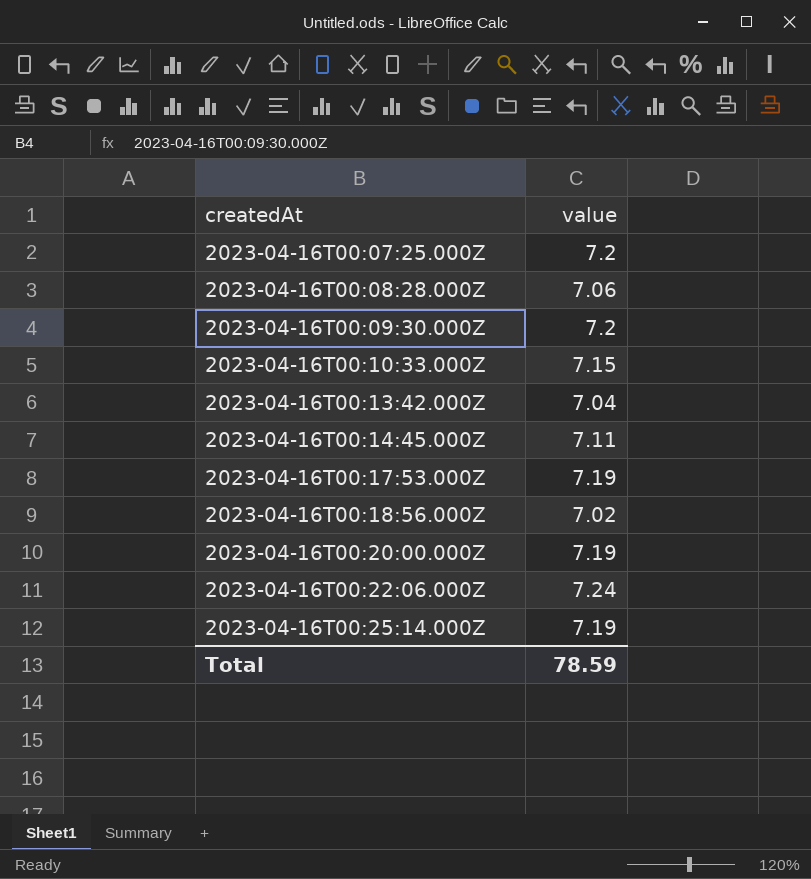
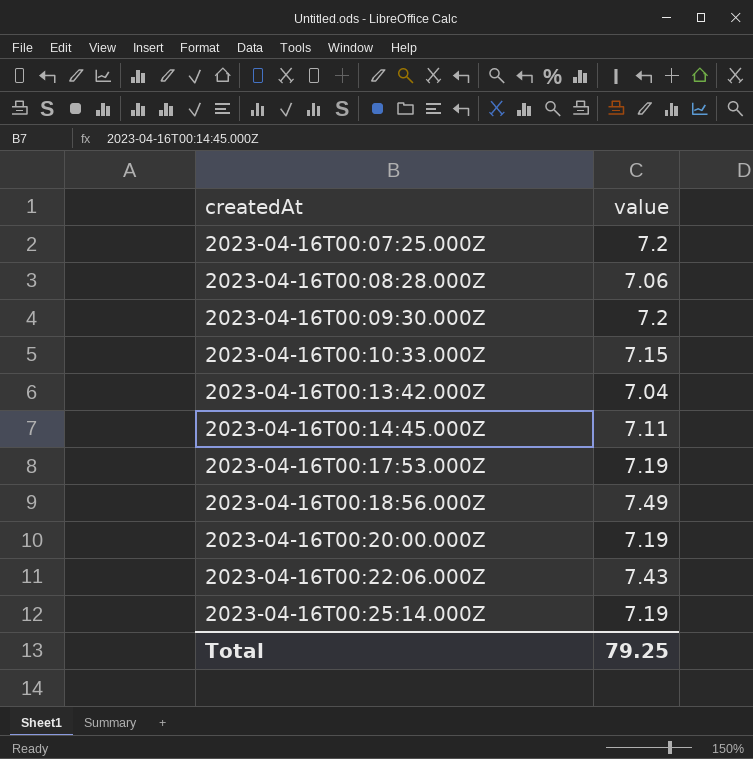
2023-04-16T00:18:56.000Z | value: 7.02 -> 7.49
2023-04-16T00:22:06.000Z | value: 7.24 -> 7.43
Total | value: 78.59 -> 79.25

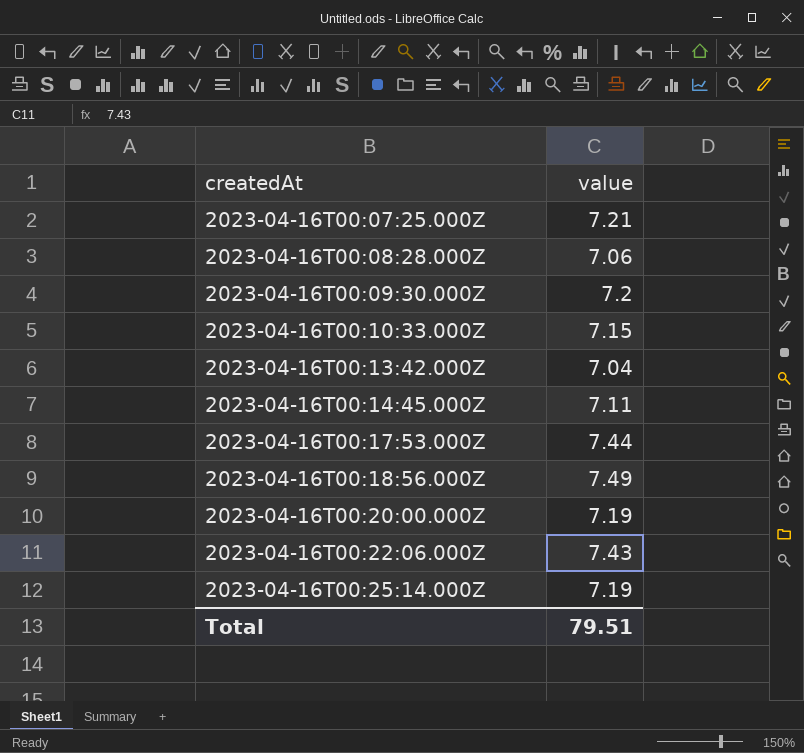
2023-04-16T00:07:25.000Z | value: 7.2 -> 7.21
2023-04-16T00:17:53.000Z | value: 7.19 -> 7.44
Total | value: 79.25 -> 79.51

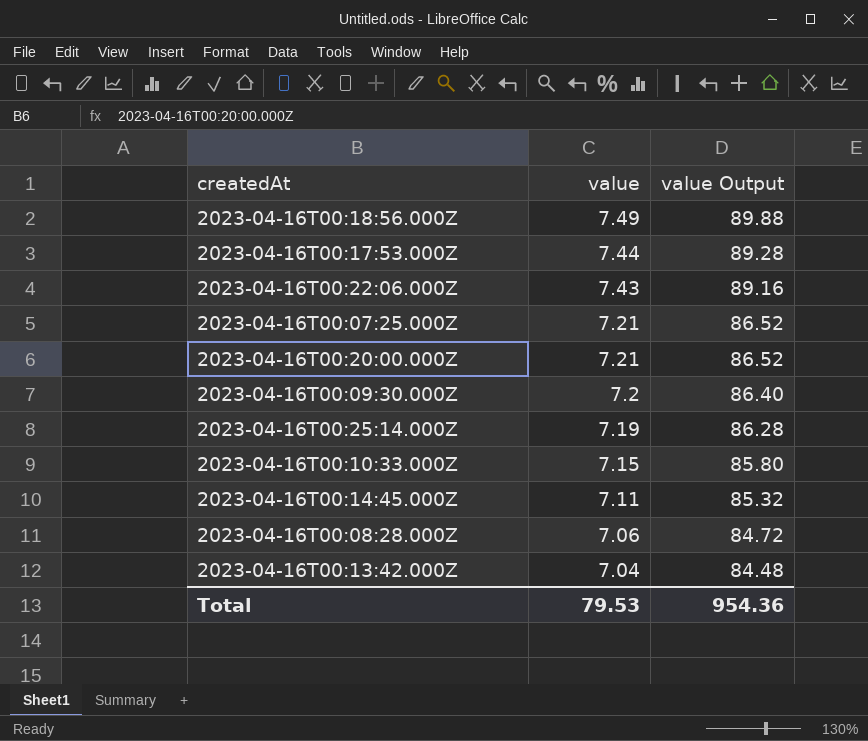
row order: createdAt ascending -> value descending
column value Output | formula: none -> [value] * 12
2023-04-16T00:20:00.000Z | value: 7.19 -> 7.21
Total | value: 79.51 -> 79.53

